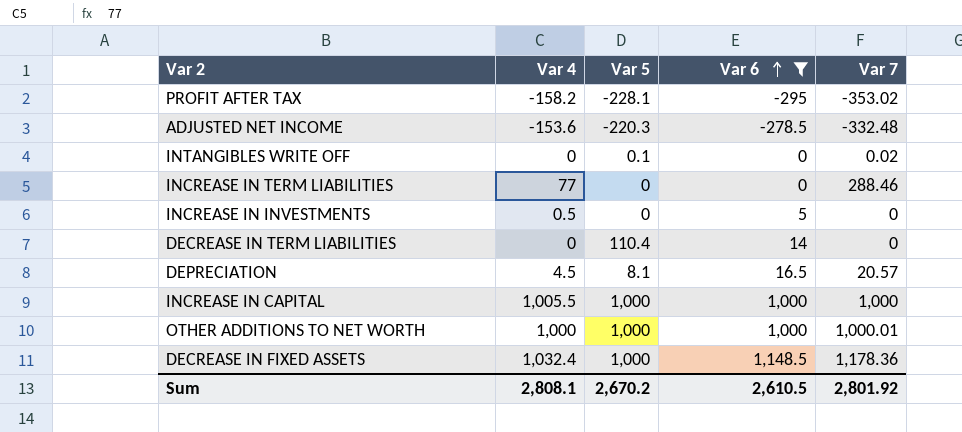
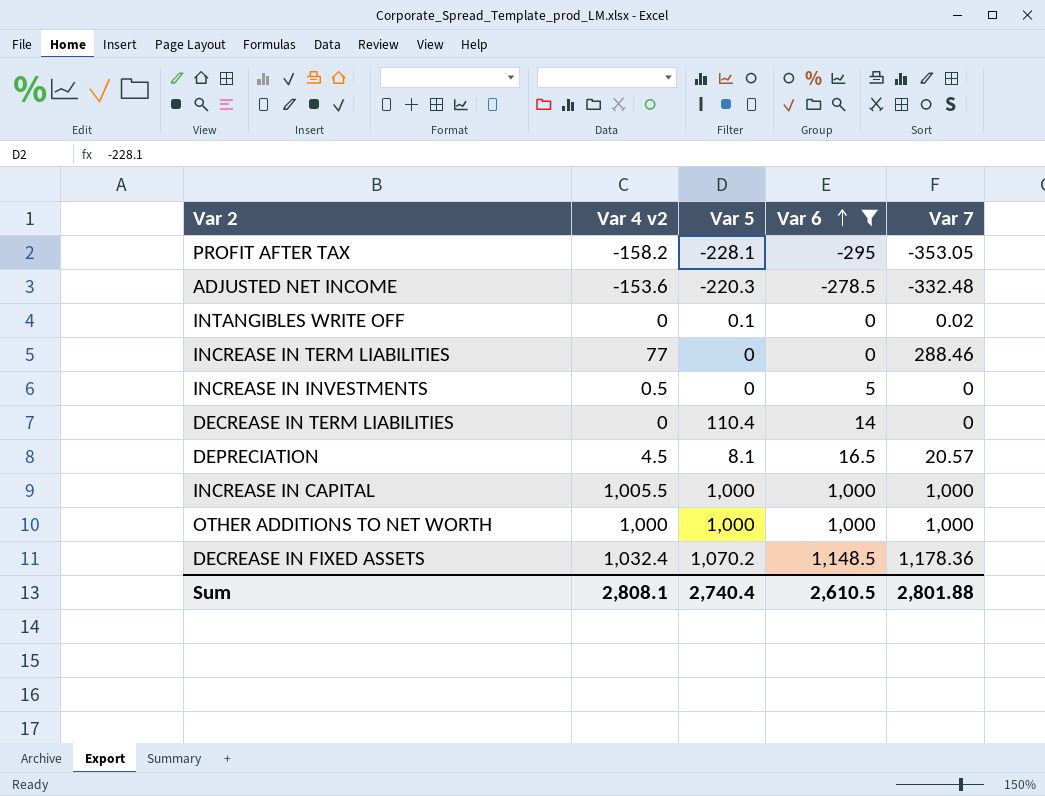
column name: Var 4 -> Var 4 v2
PROFIT AFTER TAX | Var 7: -353.02 -> -353.05
OTHER ADDITIONS TO NET WORTH | Var 7: 1,000.01 -> 1,000
DECREASE IN FIXED ASSETS | Var 5: 1,000 -> 1,070.2
Sum | Var 5: 2,670.2 -> 2,740.4
Sum | Var 7: 2,801.92 -> 2,801.88

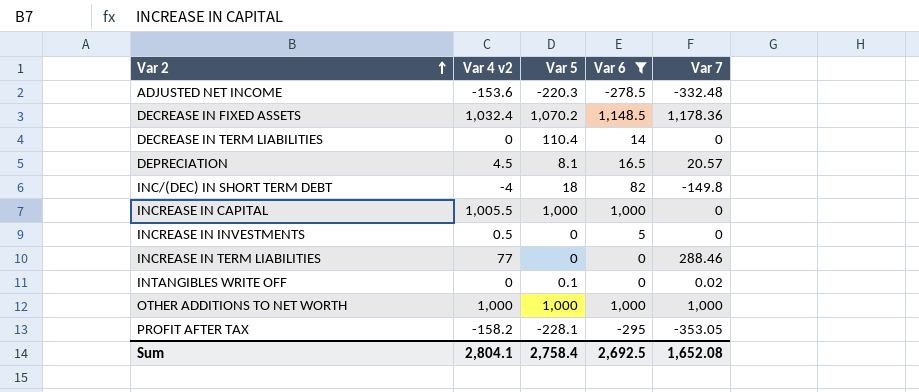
row order: Var 6 ascending -> Var 2 ascending
row INC/(DEC) IN SHORT TERM DEBT: none -> -4 | 18 | 82 | -149.8
INCREASE IN CAPITAL | Var 7: 1,000 -> 0
Sum | Var 4 v2: 2,808.1 -> 2,804.1
Sum | Var 5: 2,740.4 -> 2,758.4
Sum | Var 6: 2,610.5 -> 2,692.5
Sum | Var 7: 2,801.88 -> 1,652.08

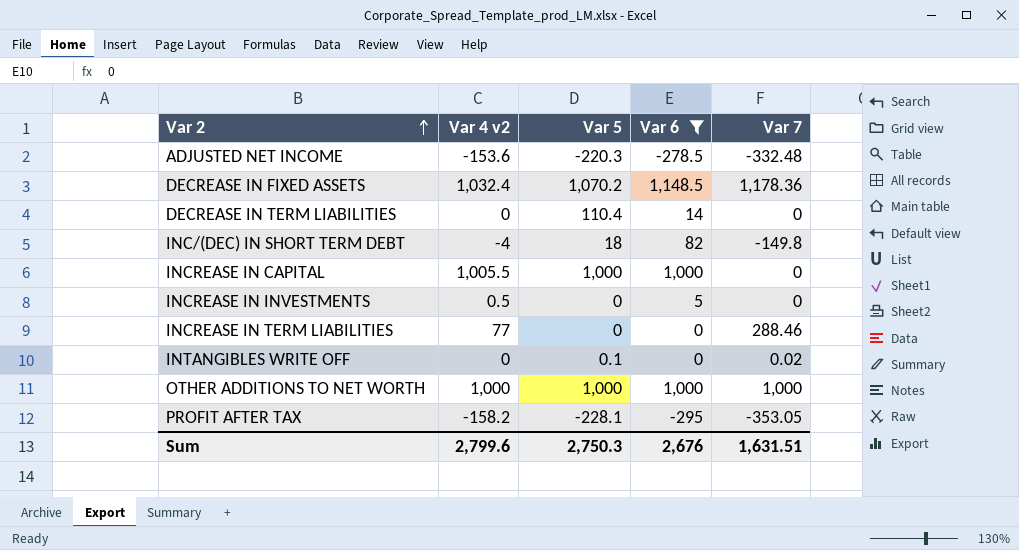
row DEPRECIATION: 4.5 | 8.1 | 16.5 | 20.57 -> none
Sum | Var 4 v2: 2,804.1 -> 2,799.6
Sum | Var 5: 2,758.4 -> 2,750.3
Sum | Var 6: 2,692.5 -> 2,676
Sum | Var 7: 1,652.08 -> 1,631.51

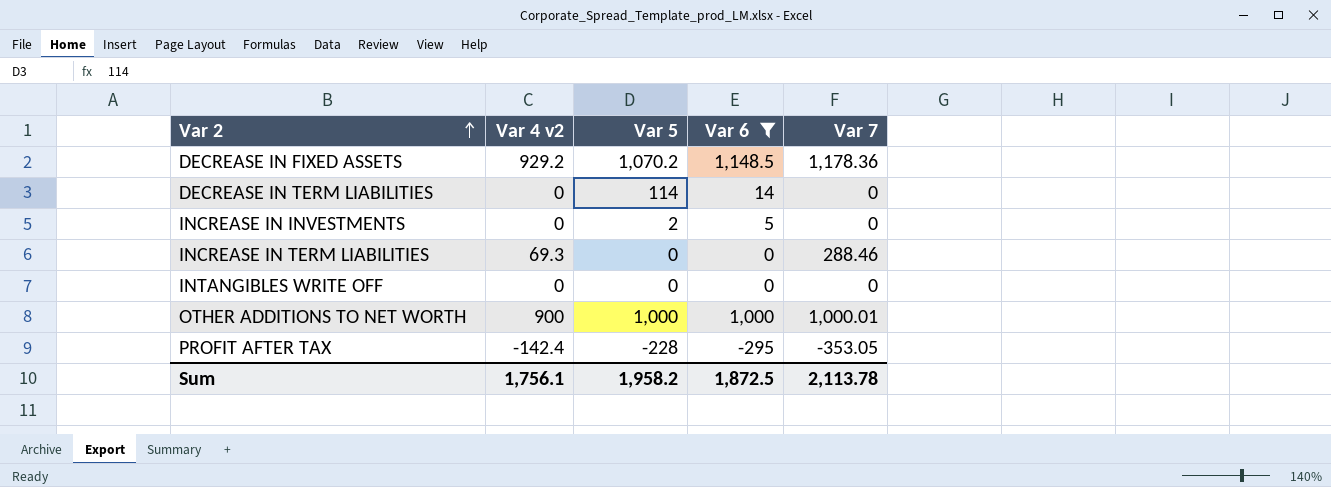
row ADJUSTED NET INCOME: -153.6 | -220.3 | -278.5 | -332.48 -> none
row INC/(DEC) IN SHORT TERM DEBT: -4 | 18 | 82 | -149.8 -> none
row INCREASE IN CAPITAL: 1,005.5 | 1,000 | 1,000 | 0 -> none
DECREASE IN FIXED ASSETS | Var 4 v2: 1,032.4 -> 929.2
DECREASE IN TERM LIABILITIES | Var 5: 110.4 -> 114
INCREASE IN INVESTMENTS | Var 4 v2: 0.5 -> 0
INCREASE IN INVESTMENTS | Var 5: 0 -> 2
INCREASE IN TERM LIABILITIES | Var 4 v2: 77 -> 69.3
INTANGIBLES WRITE OFF | Var 5: 0.1 -> 0
INTANGIBLES WRITE OFF | Var 7: 0.02 -> 0
OTHER ADDITIONS TO NET WORTH | Var 4 v2: 1,000 -> 900
OTHER ADDITIONS TO NET WORTH | Var 7: 1,000 -> 1,000.01
PROFIT AFTER TAX | Var 4 v2: -158.2 -> -142.4
PROFIT AFTER TAX | Var 5: -228.1 -> -228
Sum | Var 4 v2: 2,799.6 -> 1,756.1
Sum | Var 5: 2,750.3 -> 1,958.2
Sum | Var 6: 2,676 -> 1,872.5
Sum | Var 7: 1,631.51 -> 2,113.78

